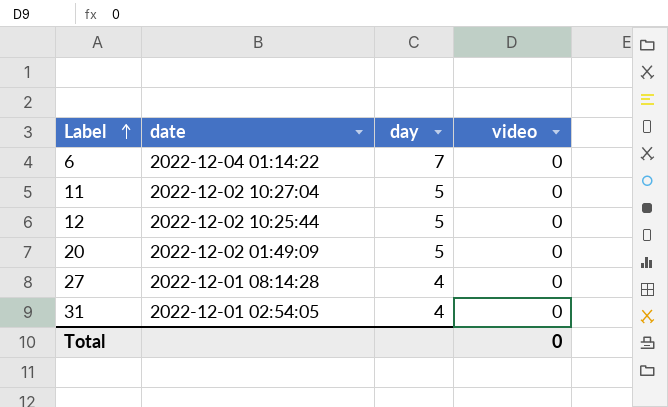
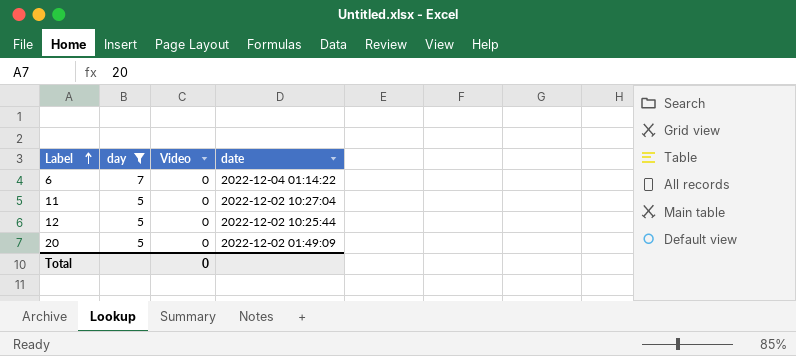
filter: none -> day != 4
column name: video -> Video
column date | position: 2 -> 4

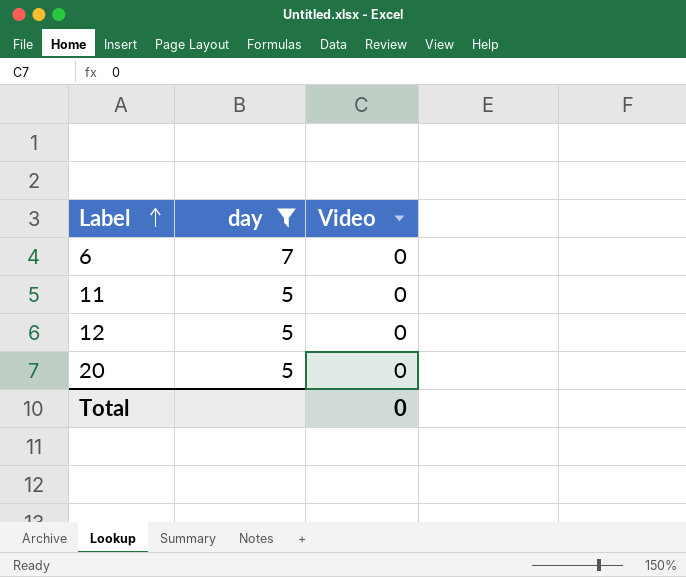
column date | position: 4 -> none

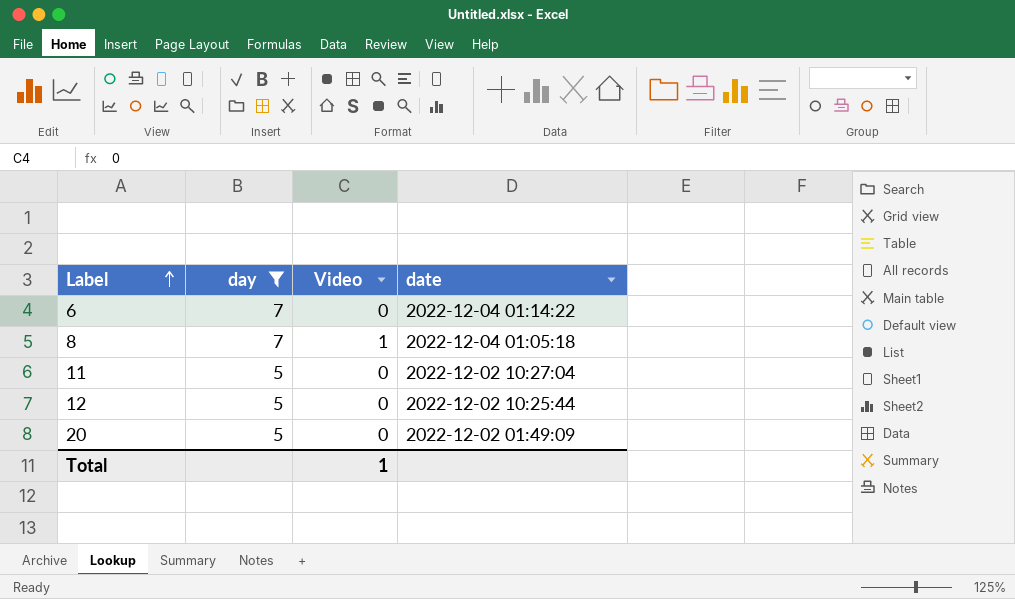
column date | position: none -> 4
row 8: none -> 7 | 1 | 2022-12-04 01:05:18
Total | Video: 0 -> 1

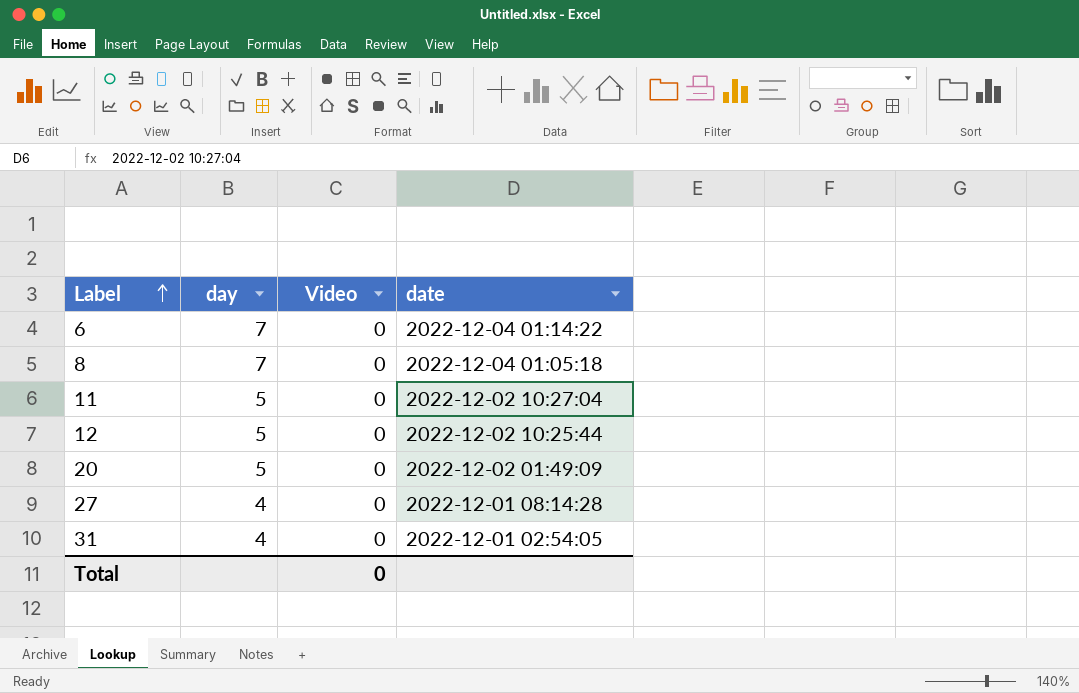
filter: day != 4 -> none
8 | Video: 1 -> 0
Total | Video: 1 -> 0

